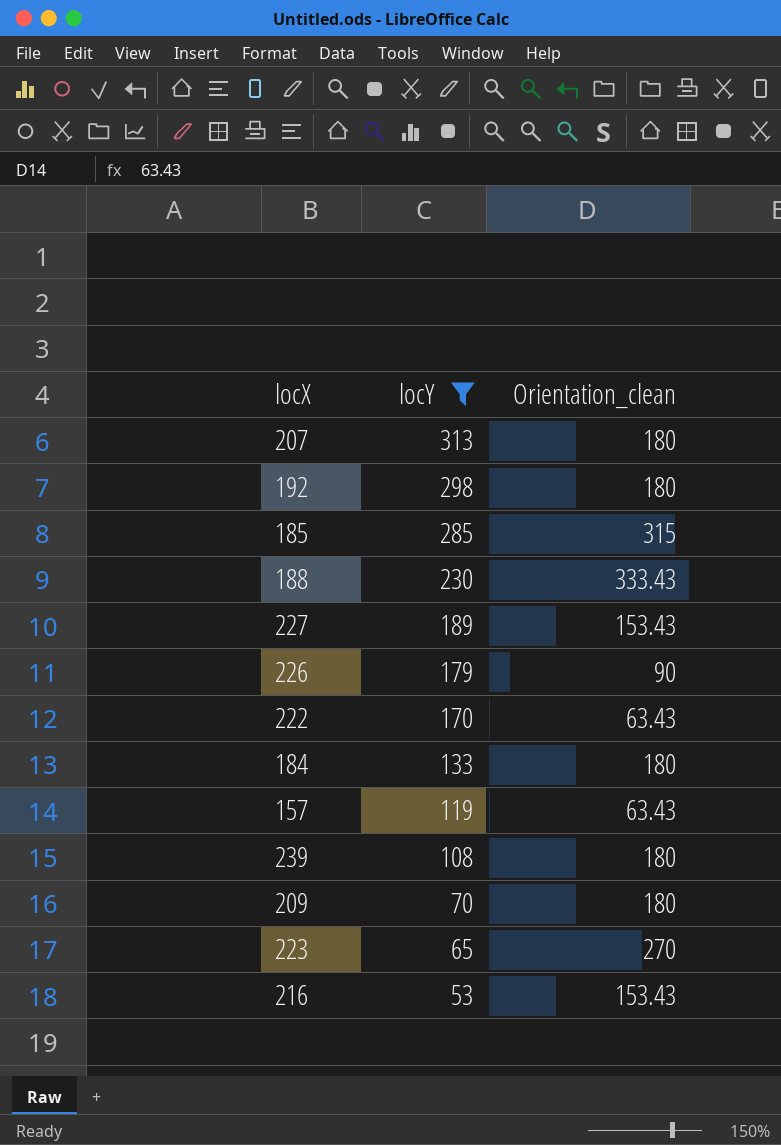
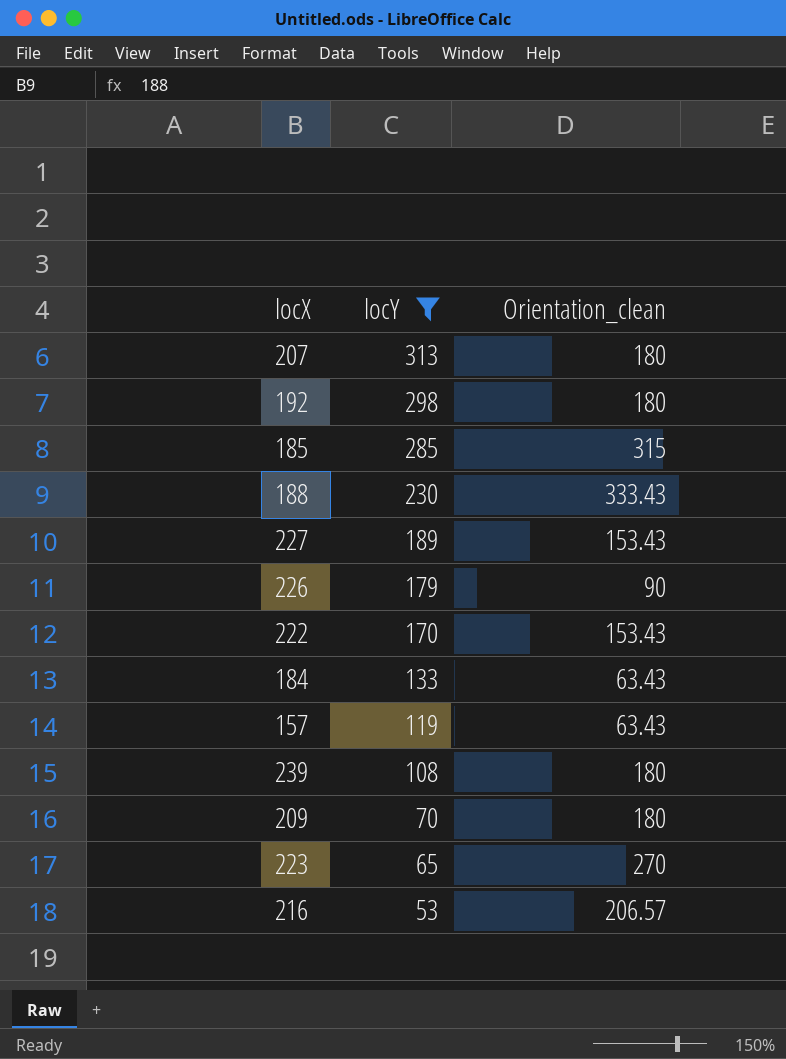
222 | Orientation_clean: 63.43 -> 153.43
184 | Orientation_clean: 180 -> 63.43
216 | Orientation_clean: 153.43 -> 206.57

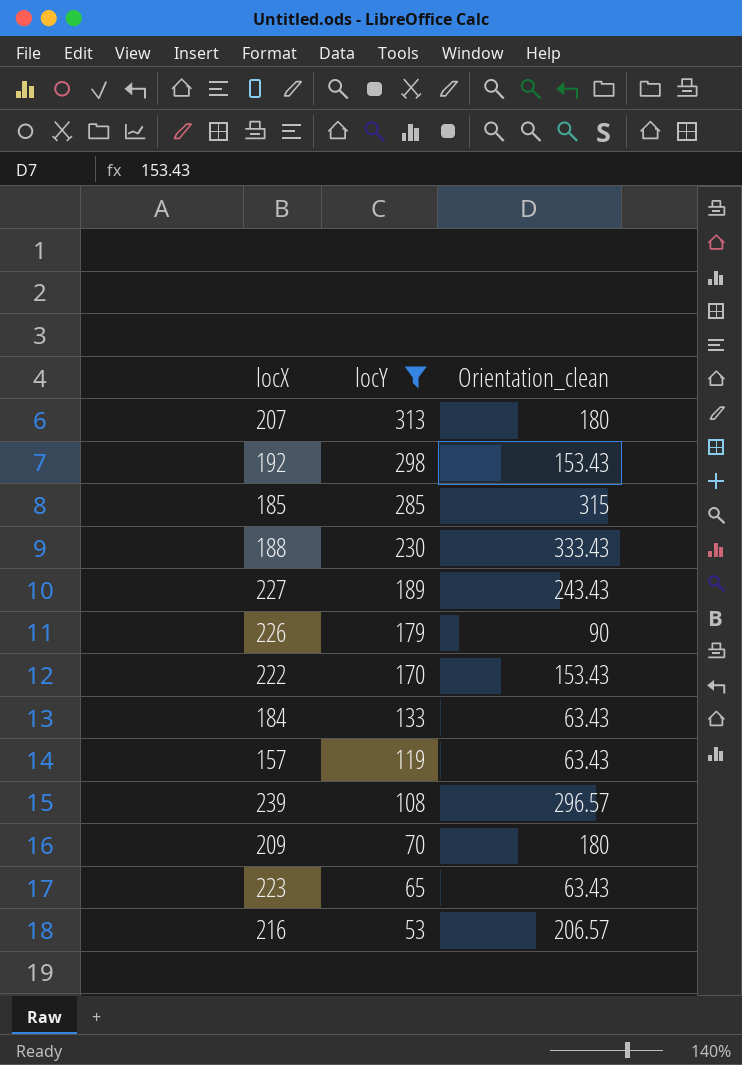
192 | Orientation_clean: 180 -> 153.43
227 | Orientation_clean: 153.43 -> 243.43
239 | Orientation_clean: 180 -> 296.57
223 | Orientation_clean: 270 -> 63.43

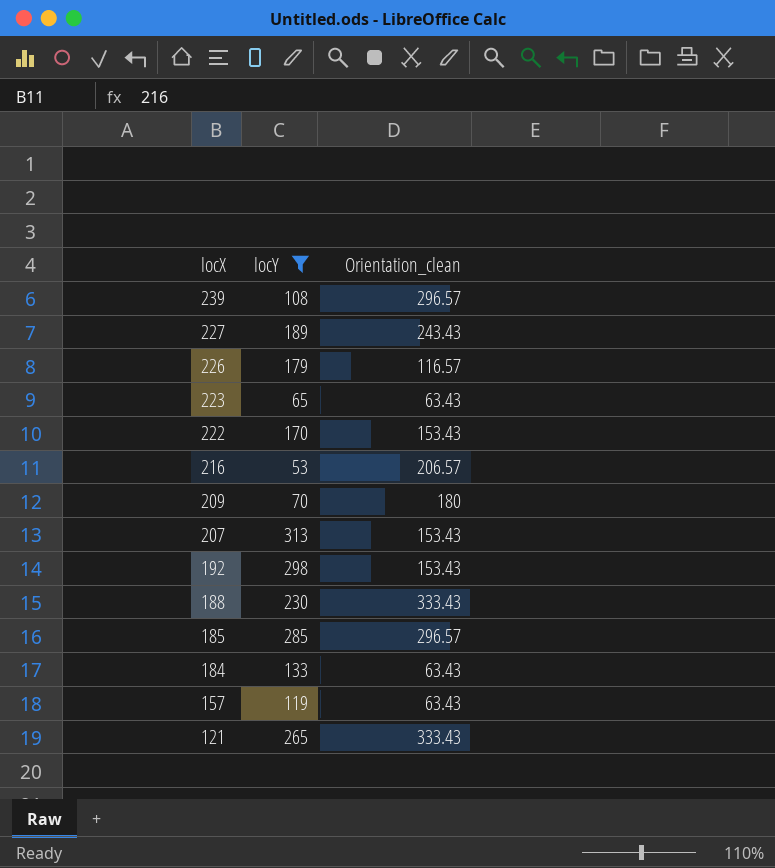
row order: locY descending -> locX descending
226 | Orientation_clean: 90 -> 116.57
207 | Orientation_clean: 180 -> 153.43
185 | Orientation_clean: 315 -> 296.57
row 121: none -> 265 | 333.43

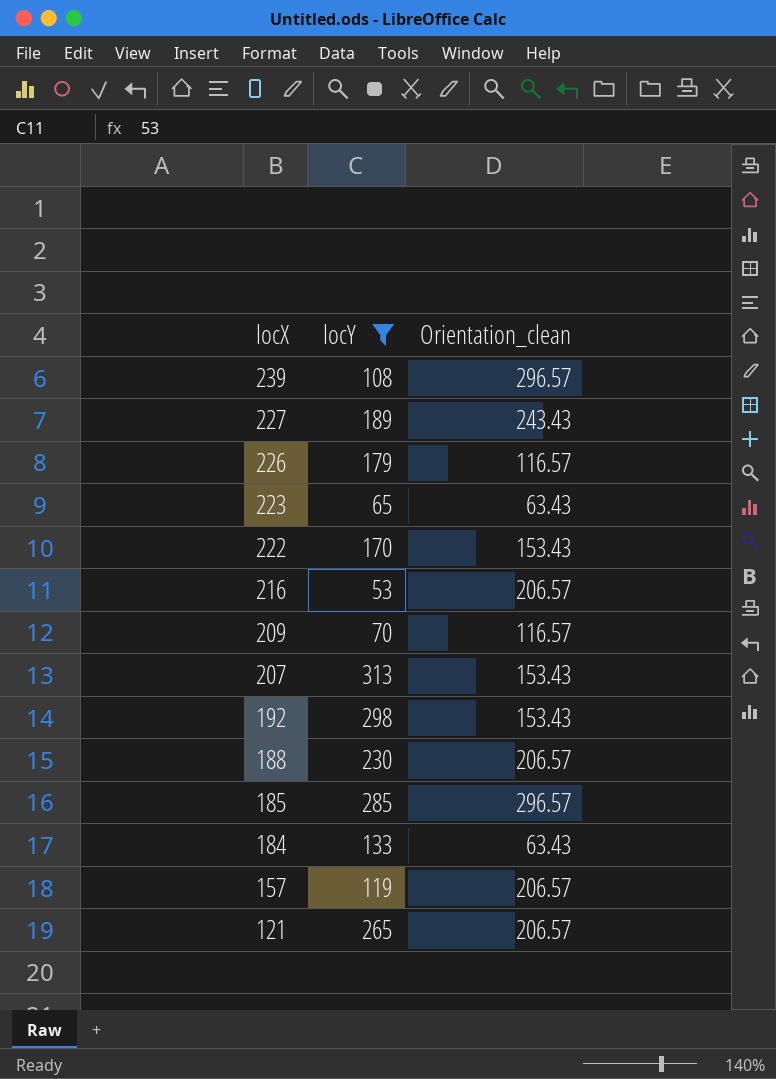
209 | Orientation_clean: 180 -> 116.57
188 | Orientation_clean: 333.43 -> 206.57
157 | Orientation_clean: 63.43 -> 206.57
121 | Orientation_clean: 333.43 -> 206.57

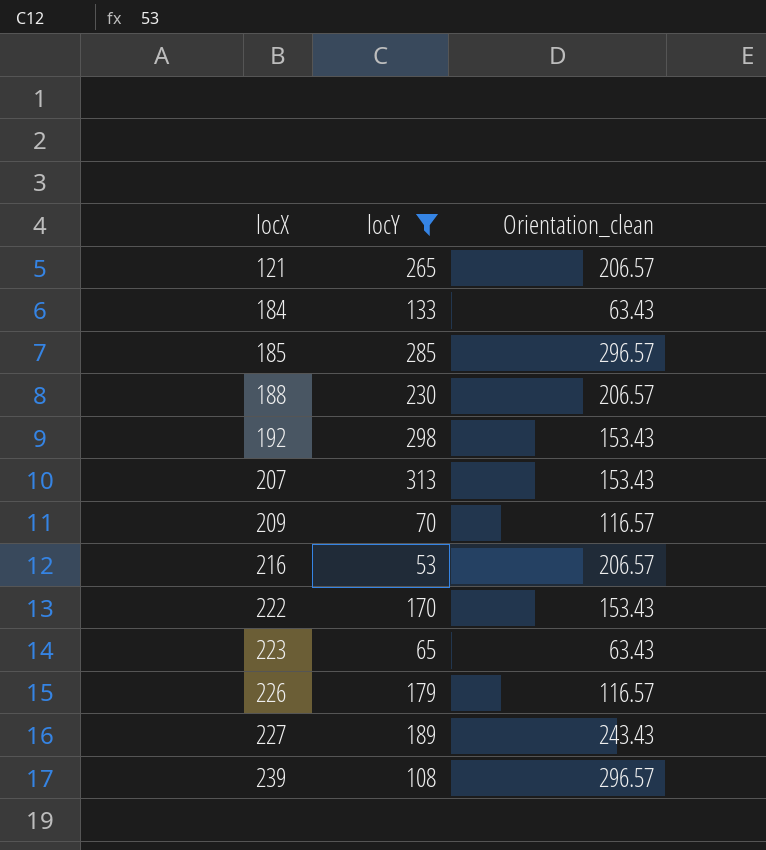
row order: locX descending -> locX ascending
row 157: 119 | 206.57 -> none

